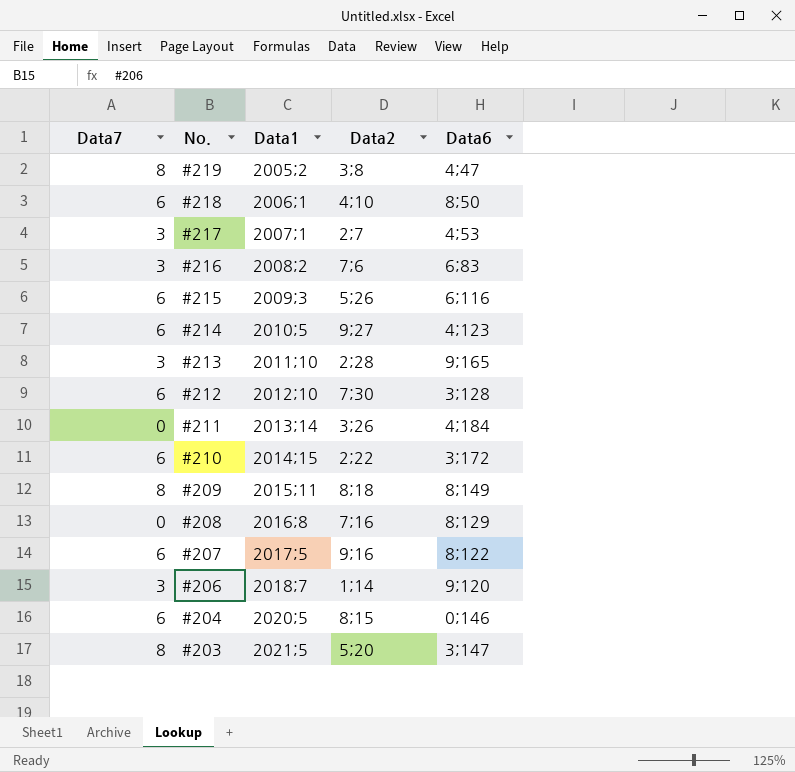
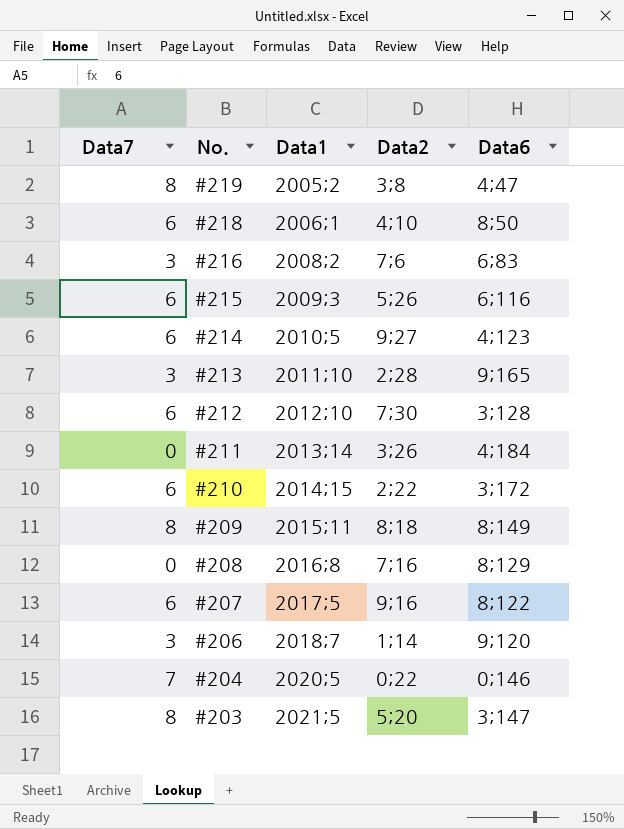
row #217: 3 | 2007;1 | 2;7 | 4;53 -> none
#204 | Data7: 6 -> 7
#204 | Data2: 8;15 -> 0;22

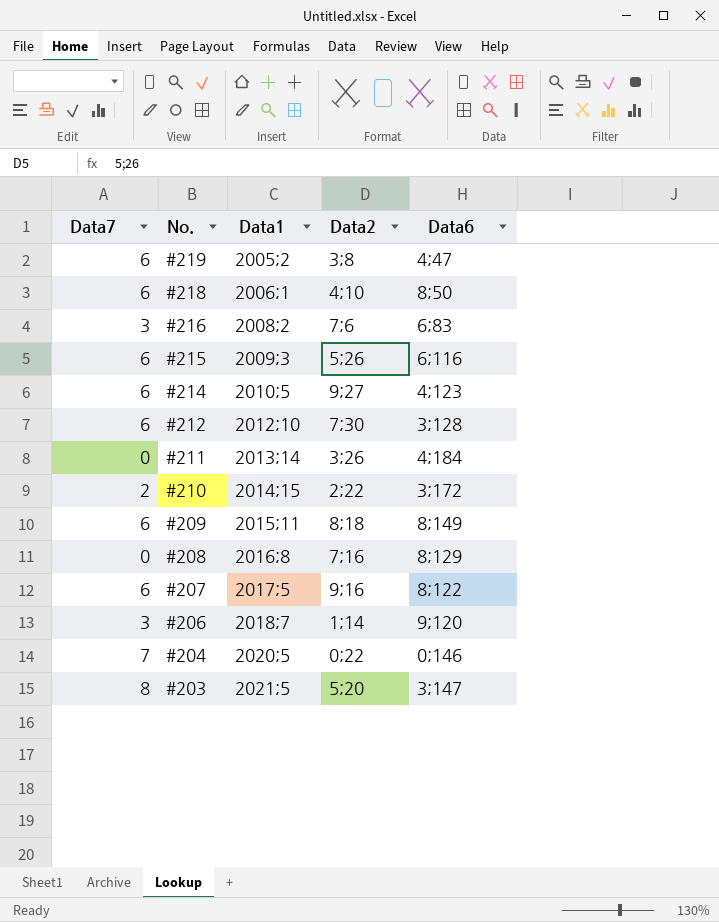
row #213: 3 | 2011;10 | 2;28 | 9;165 -> none
#219 | Data7: 8 -> 6
#210 | Data7: 6 -> 2
#209 | Data7: 8 -> 6

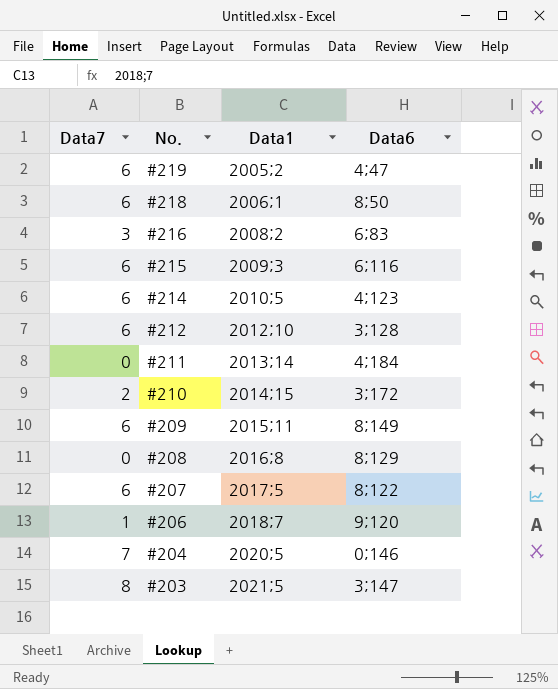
column Data2 | position: 4 -> none
#206 | Data7: 3 -> 1

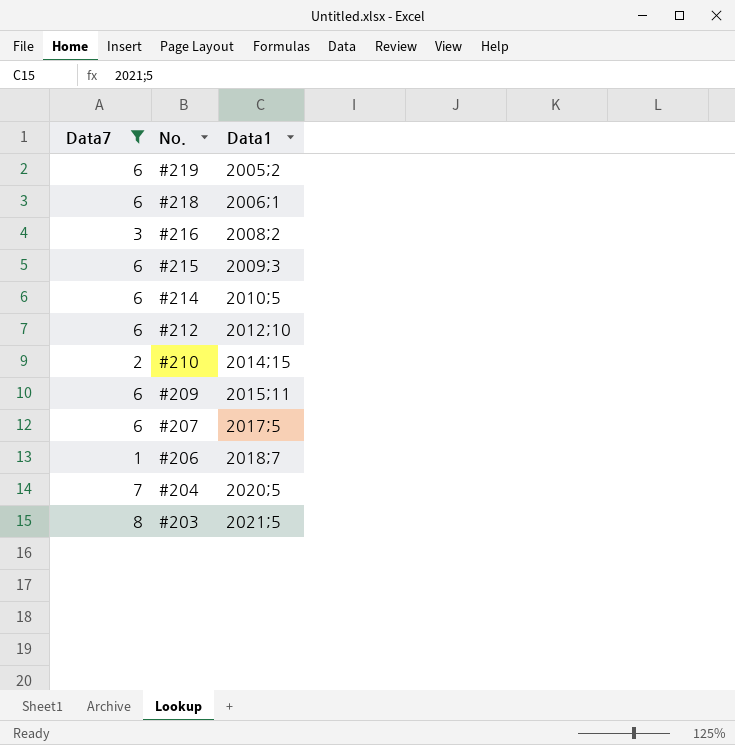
filter: none -> Data7 != 0
column Data6 | position: 4 -> none

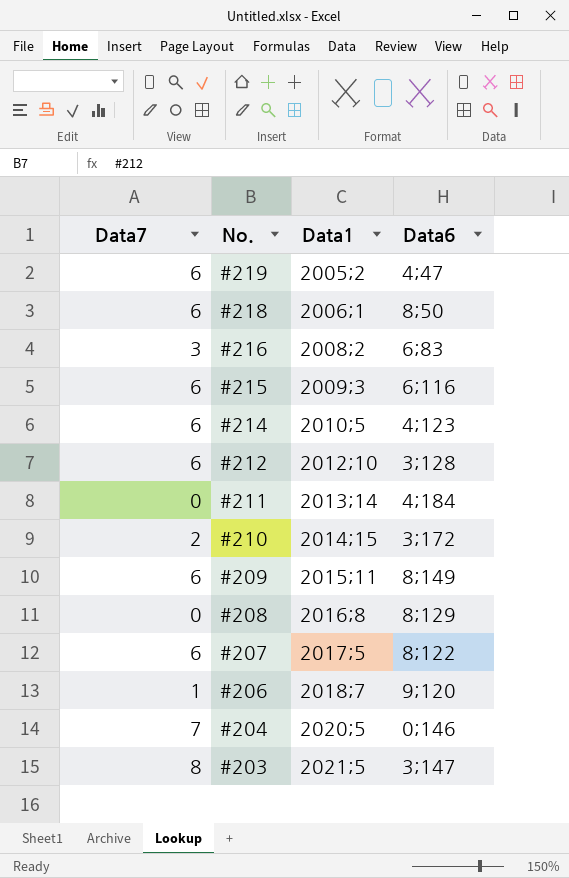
filter: Data7 != 0 -> none
column Data6 | position: none -> 4

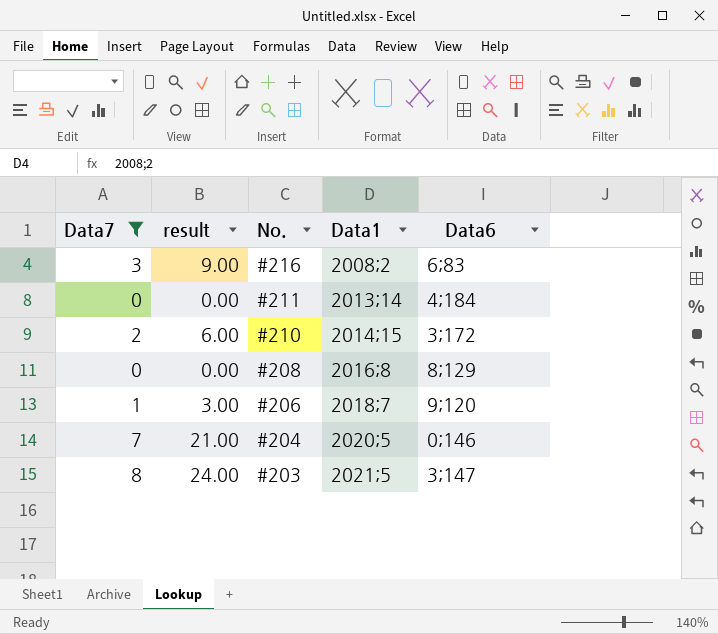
filter: none -> Data7 != 6
column result | formula: none -> [Data7] * 3

